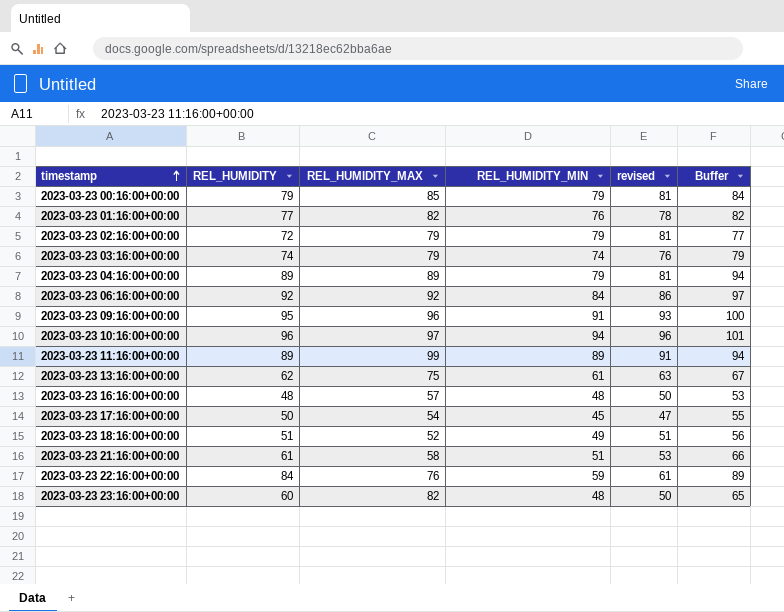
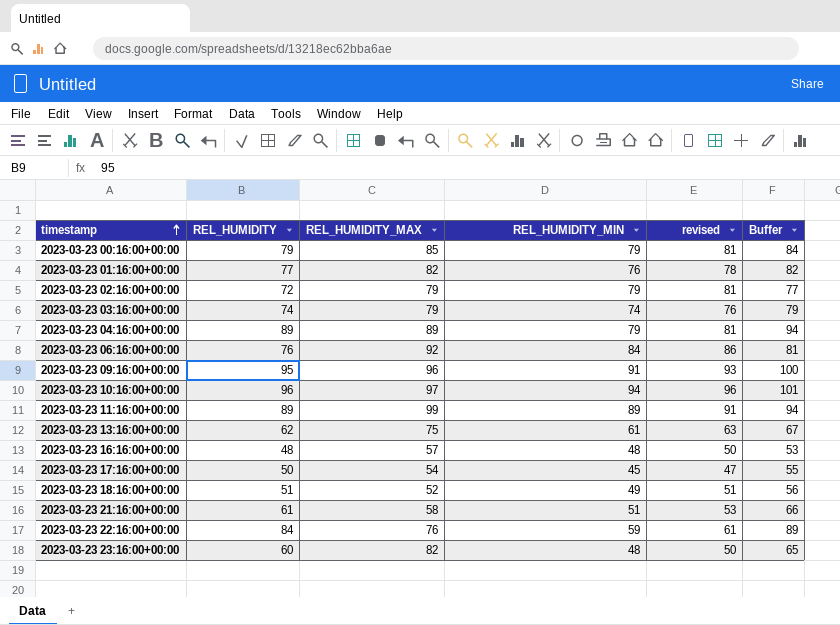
2023-03-23 06:16:00+00:00 | REL_HUMIDITY: 92 -> 76
2023-03-23 06:16:00+00:00 | Buffer: 97 -> 81

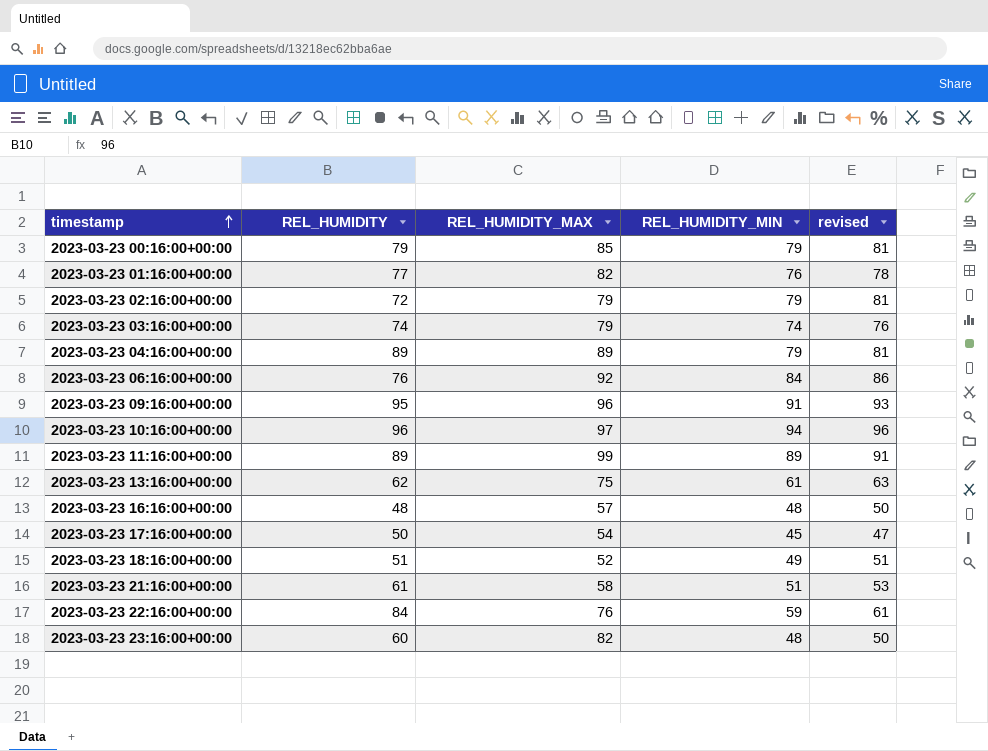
column Buffer | formula: [REL_HUMIDITY] + 5 -> none

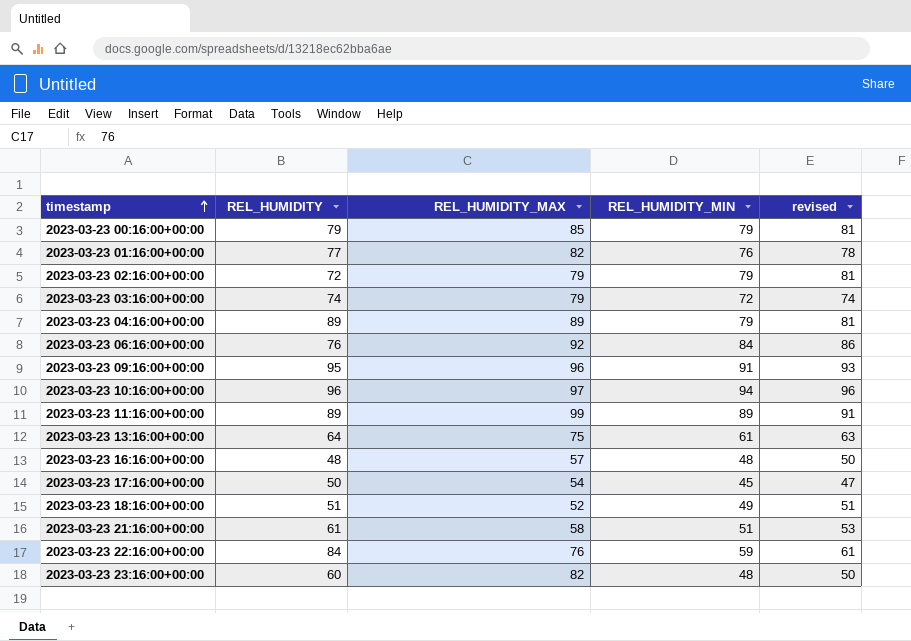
2023-03-23 03:16:00+00:00 | REL_HUMIDITY_MIN: 74 -> 72
2023-03-23 03:16:00+00:00 | revised: 76 -> 74
2023-03-23 13:16:00+00:00 | REL_HUMIDITY: 62 -> 64

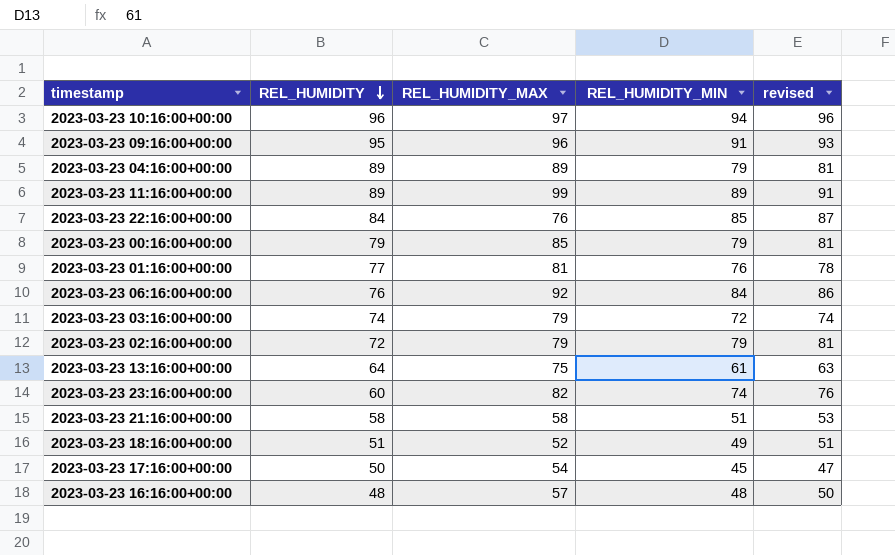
row order: timestamp ascending -> REL_HUMIDITY descending
2023-03-23 22:16:00+00:00 | REL_HUMIDITY_MIN: 59 -> 85
2023-03-23 22:16:00+00:00 | revised: 61 -> 87
2023-03-23 01:16:00+00:00 | REL_HUMIDITY_MAX: 82 -> 81
2023-03-23 23:16:00+00:00 | REL_HUMIDITY_MIN: 48 -> 74
2023-03-23 23:16:00+00:00 | revised: 50 -> 76
2023-03-23 21:16:00+00:00 | REL_HUMIDITY: 61 -> 58

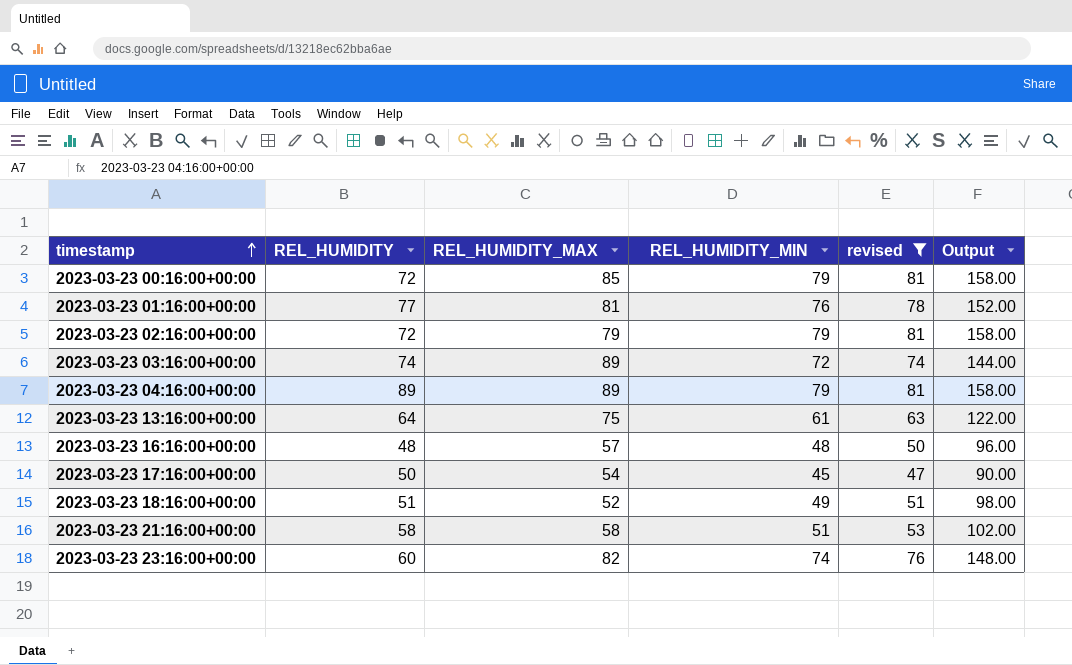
filter: none -> revised <= 81
row order: REL_HUMIDITY descending -> timestamp ascending
column Output | formula: none -> [REL_HUMIDITY_MIN] * 2
2023-03-23 00:16:00+00:00 | REL_HUMIDITY: 79 -> 72
2023-03-23 03:16:00+00:00 | REL_HUMIDITY_MAX: 79 -> 89

